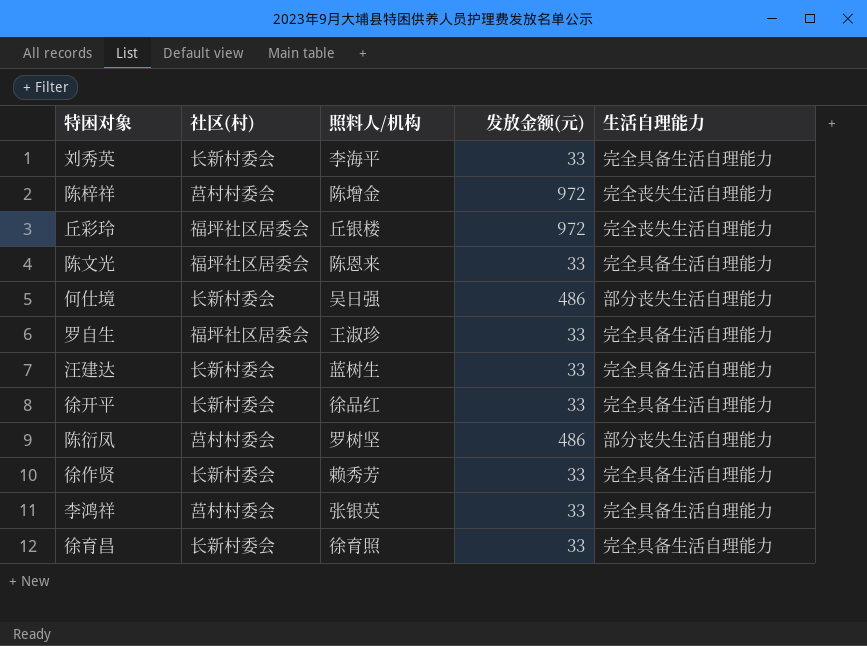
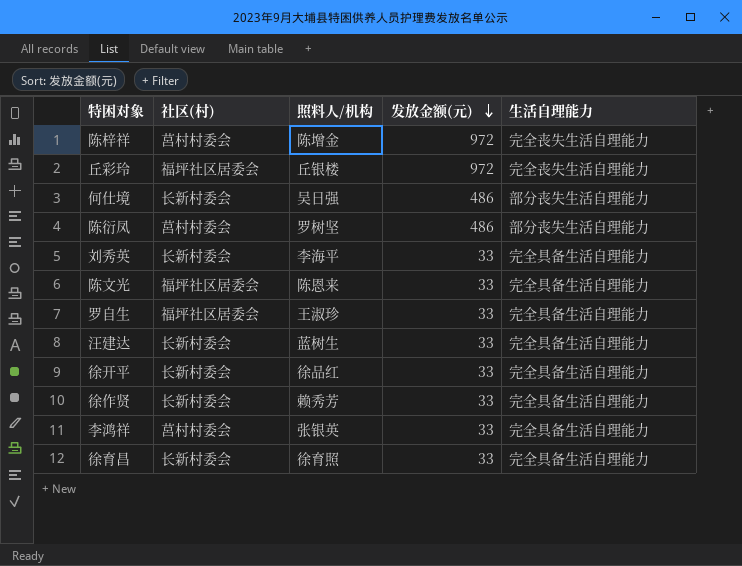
row order: none -> 发放金额(元) descending

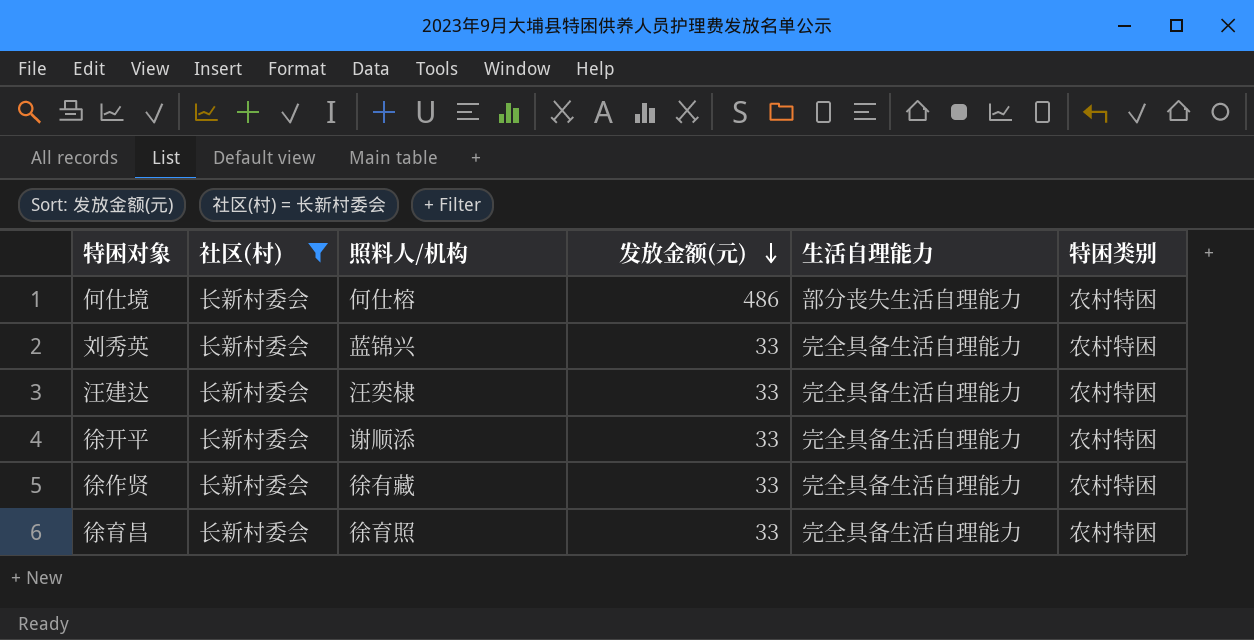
filter: none -> 社区(村) = 长新村委会
column 特困类别 | position: none -> 6
何仕境 | 照料人/机构: 吴日强 -> 何仕榕
刘秀英 | 照料人/机构: 李海平 -> 蓝锦兴
汪建达 | 照料人/机构: 蓝树生 -> 汪奕棣
徐开平 | 照料人/机构: 徐品红 -> 谢顺添
徐作贤 | 照料人/机构: 赖秀芳 -> 徐有藏

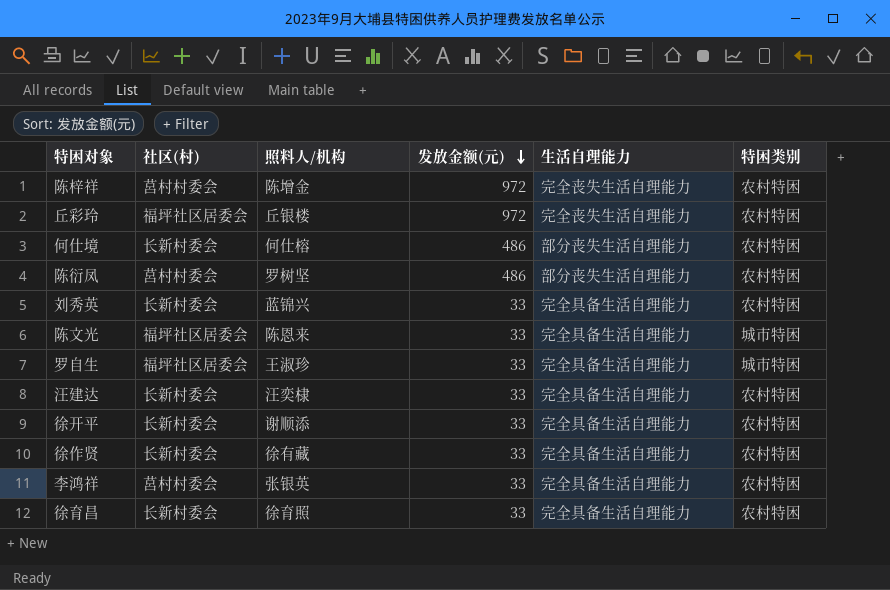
filter: 社区(村) = 长新村委会 -> none

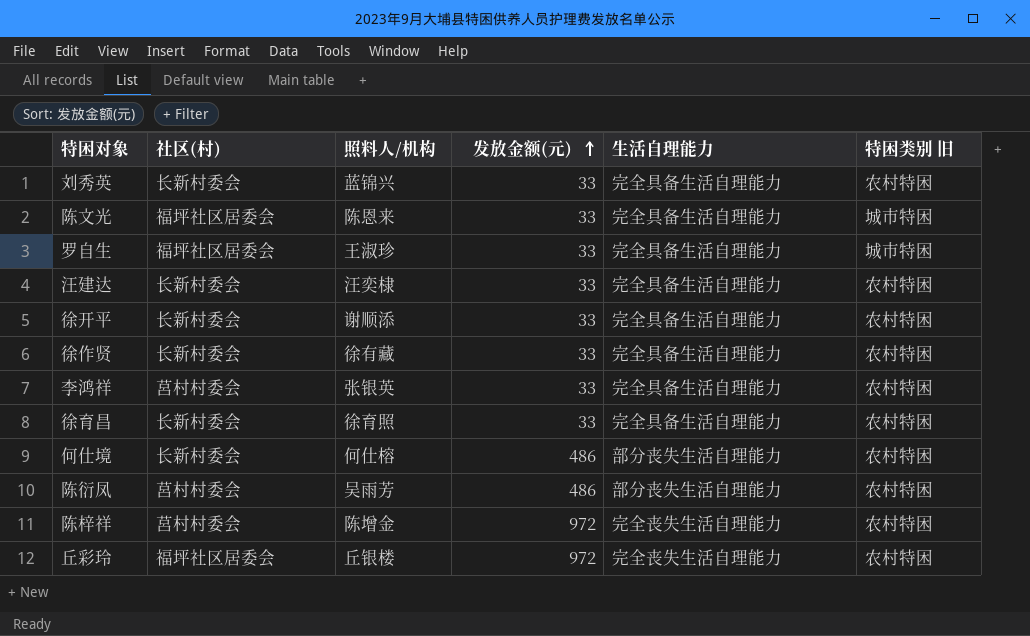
row order: 发放金额(元) descending -> 发放金额(元) ascending
column name: 特困类别 -> 特困类别 旧
陈衍凤 | 照料人/机构: 罗树坚 -> 吴雨芳

